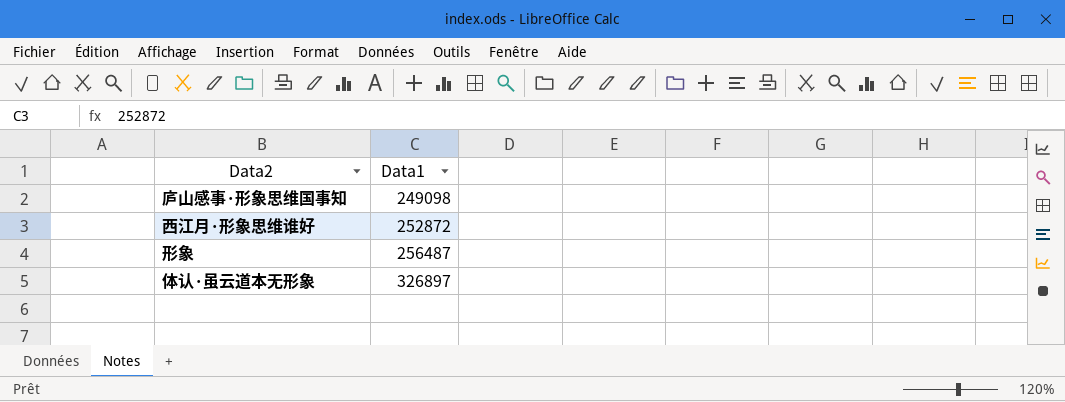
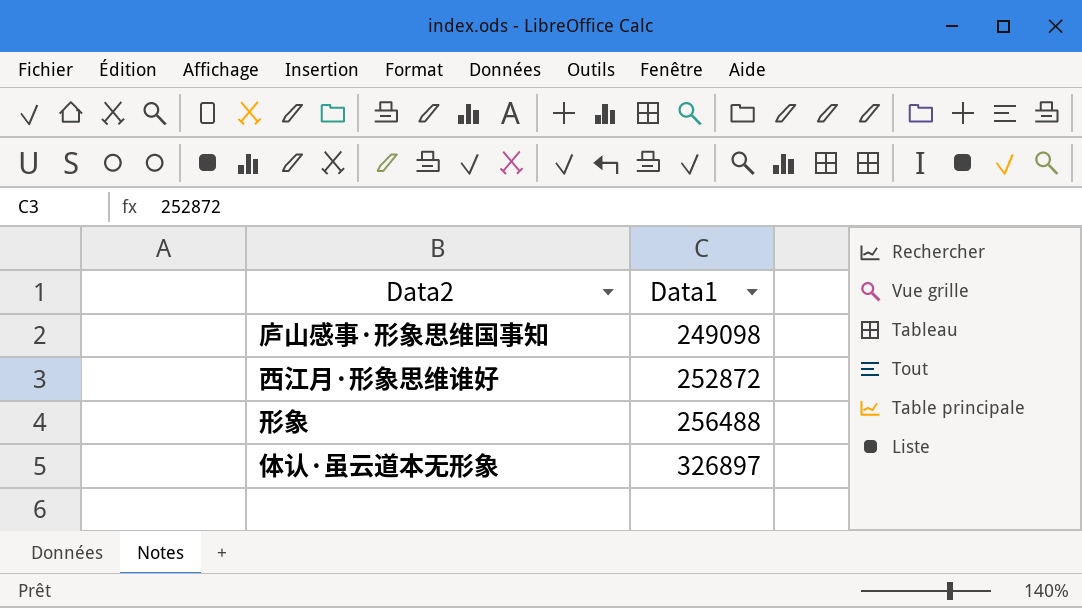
形象 | Data1: 256487 -> 256488

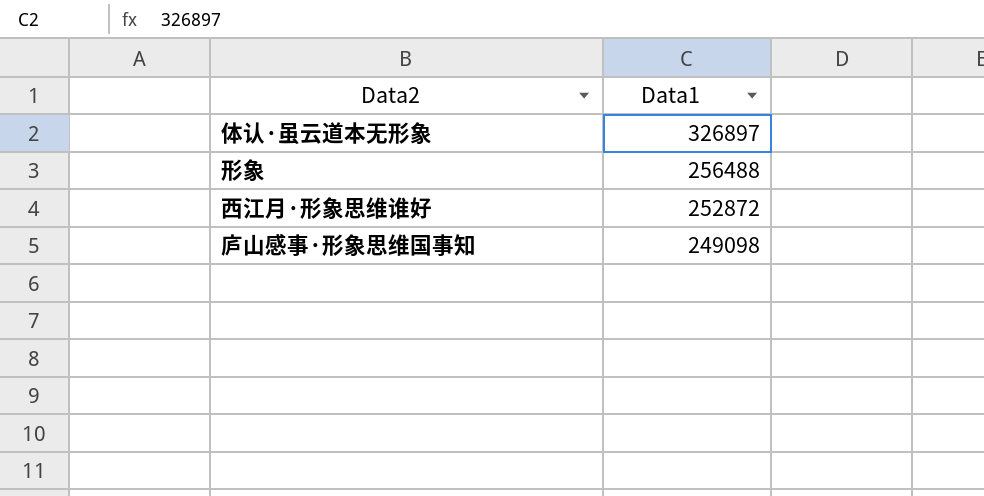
row order: Data1 ascending -> Data1 descending

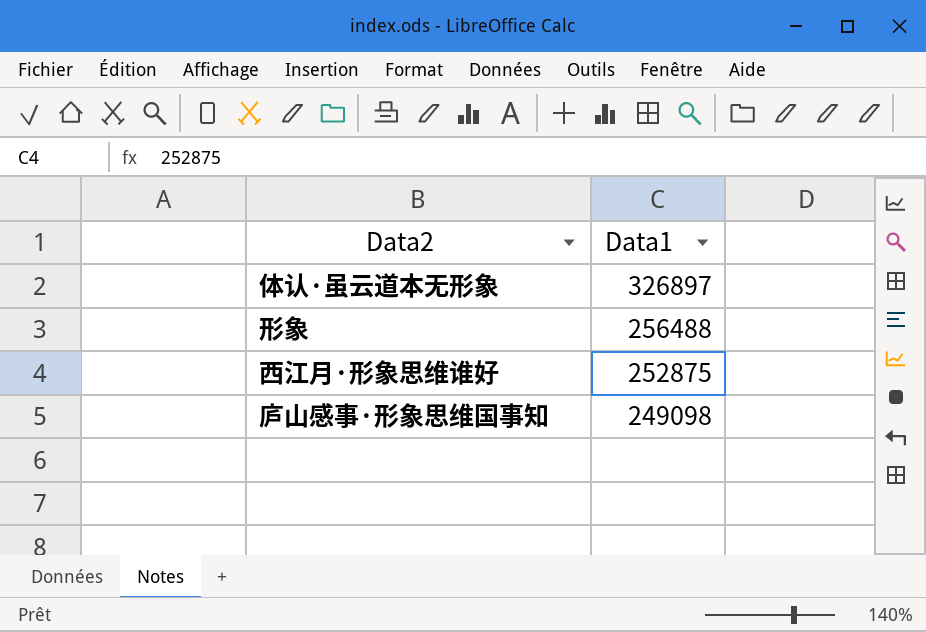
西江月·形象思维谁好 | Data1: 252872 -> 252875

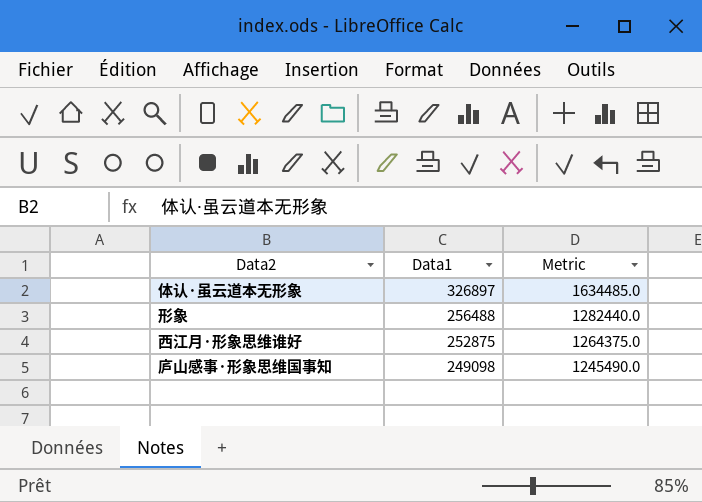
column Metric | formula: none -> [Data1] * 5

